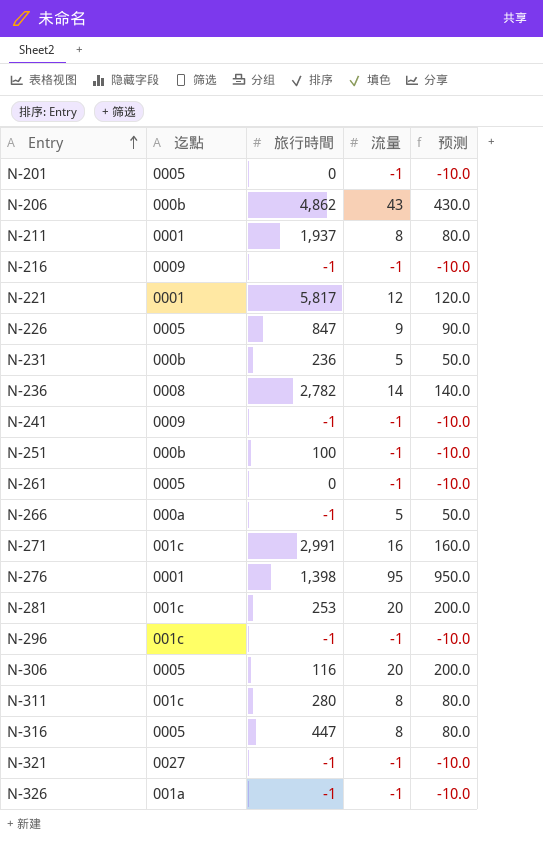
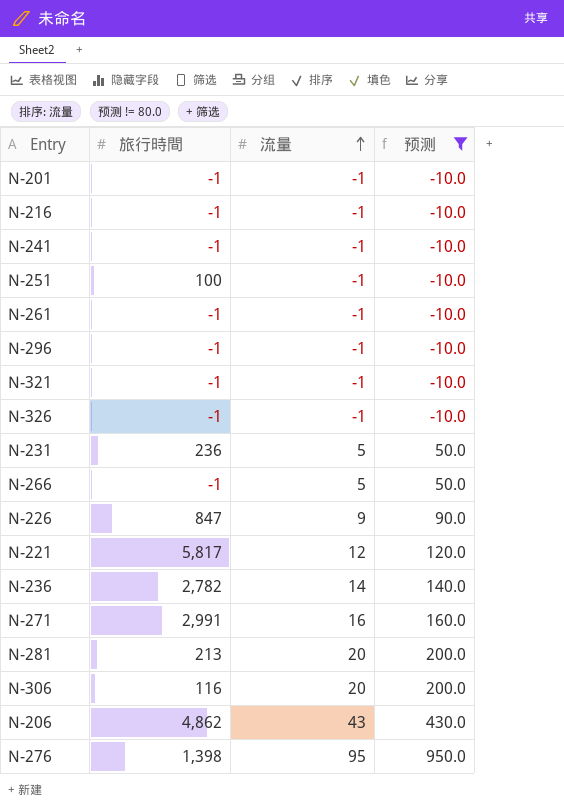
filter: none -> 预测 != 80.0
row order: Entry ascending -> 流量 ascending
column 迄點 | position: 2 -> none
N-201 | 旅行時間: 0 -> -1
N-261 | 旅行時間: 0 -> -1
N-281 | 旅行時間: 253 -> 213

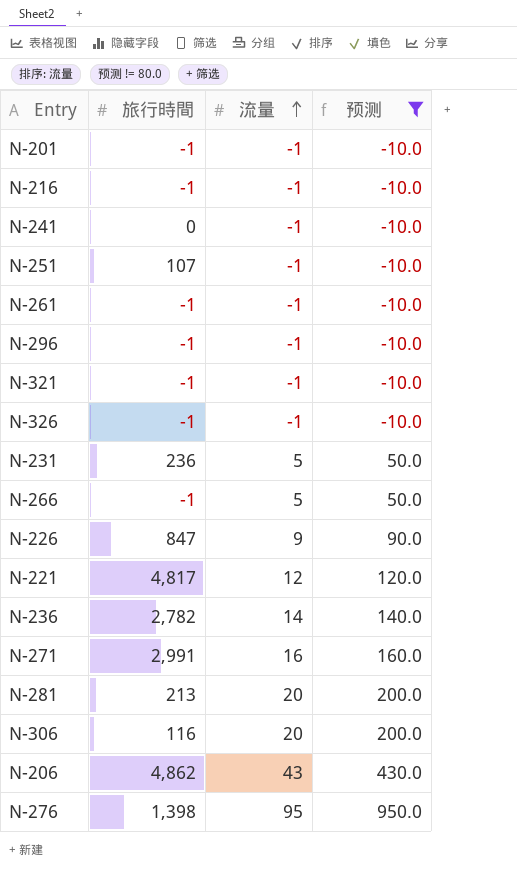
N-241 | 旅行時間: -1 -> 0
N-251 | 旅行時間: 100 -> 107
N-221 | 旅行時間: 5,817 -> 4,817

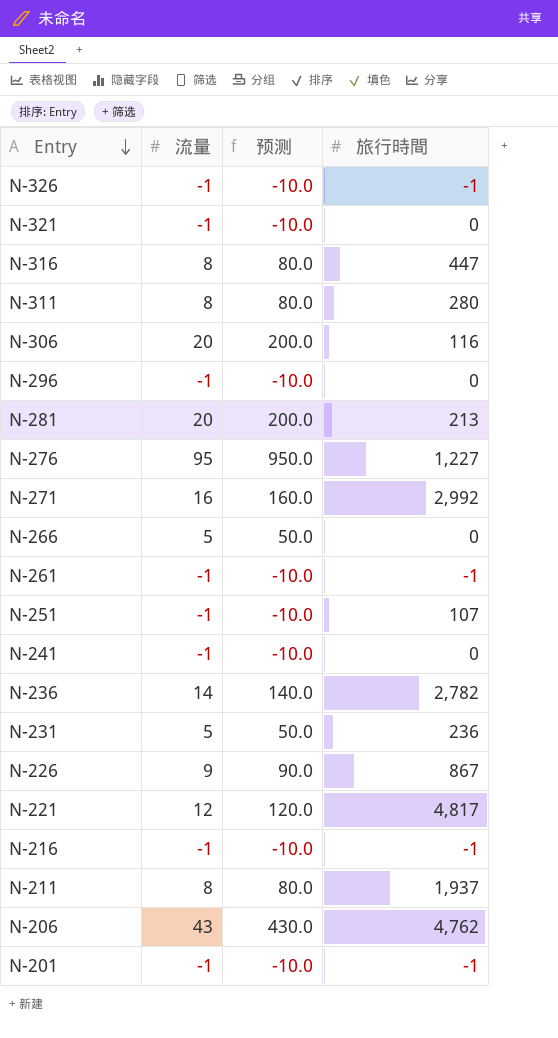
filter: 预测 != 80.0 -> none
row order: 流量 ascending -> Entry descending
column 旅行時間 | position: 2 -> 4
N-321 | 旅行時間: -1 -> 0
N-296 | 旅行時間: -1 -> 0
N-276 | 旅行時間: 1,398 -> 1,227
N-271 | 旅行時間: 2,991 -> 2,992
N-266 | 旅行時間: -1 -> 0
N-226 | 旅行時間: 847 -> 867
N-206 | 旅行時間: 4,862 -> 4,762

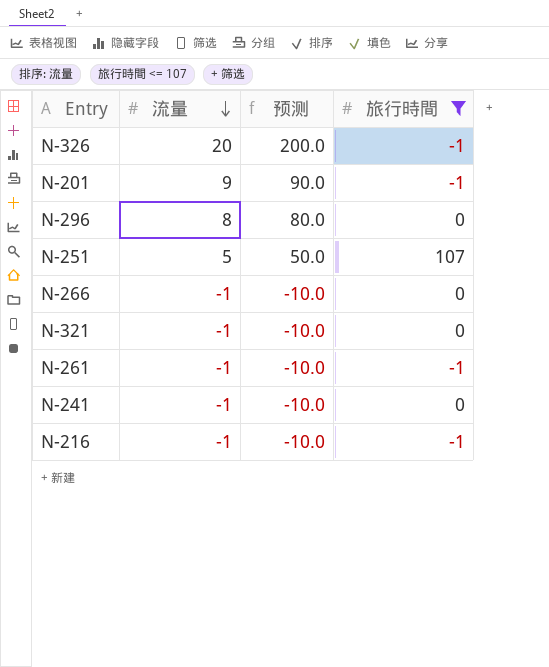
filter: none -> 旅行時間 <= 107
row order: Entry descending -> 流量 descending
N-326 | 流量: -1 -> 20
N-326 | 预测: -10.0 -> 200.0
N-201 | 流量: -1 -> 9
N-201 | 预测: -10.0 -> 90.0
N-296 | 流量: -1 -> 8
N-296 | 预测: -10.0 -> 80.0
N-251 | 流量: -1 -> 5
N-251 | 预测: -10.0 -> 50.0
N-266 | 流量: 5 -> -1
N-266 | 预测: 50.0 -> -10.0

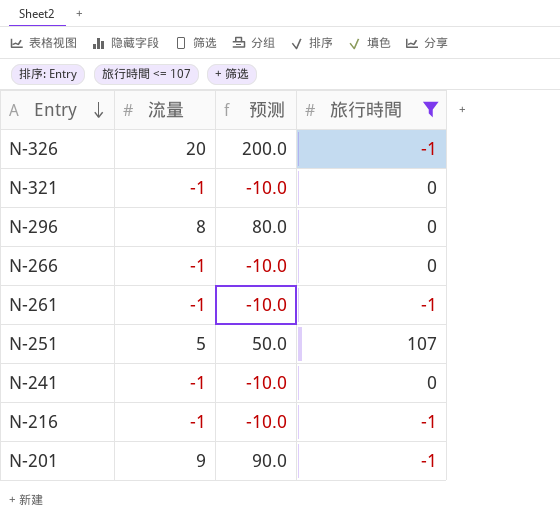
row order: 流量 descending -> Entry descending

